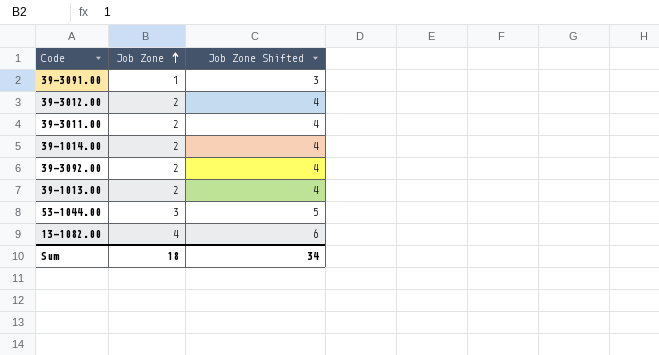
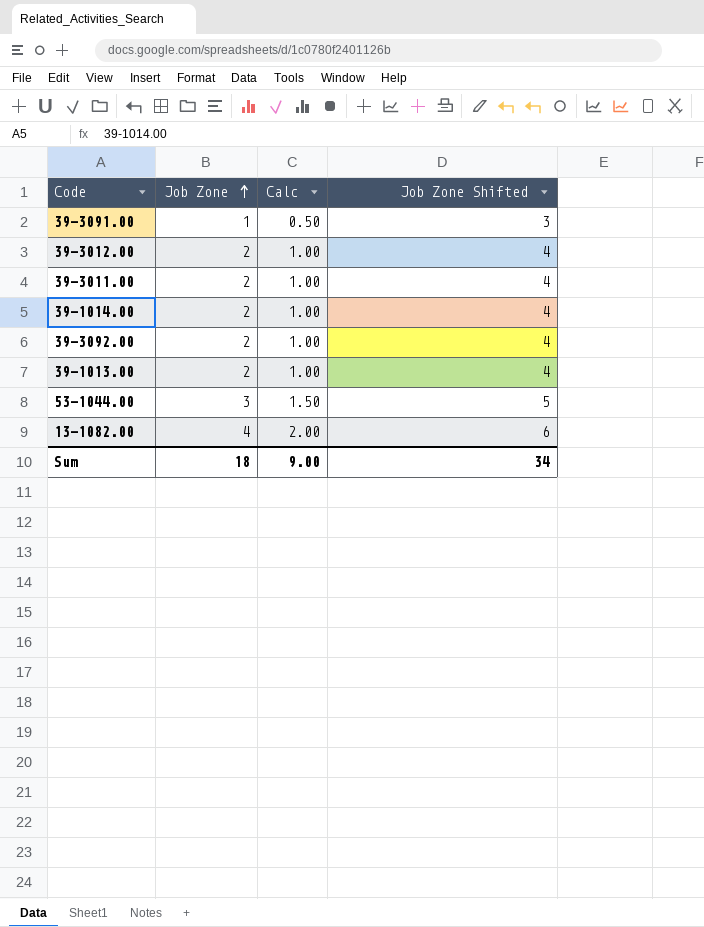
column Calc | formula: none -> [Job Zone] * 0.5

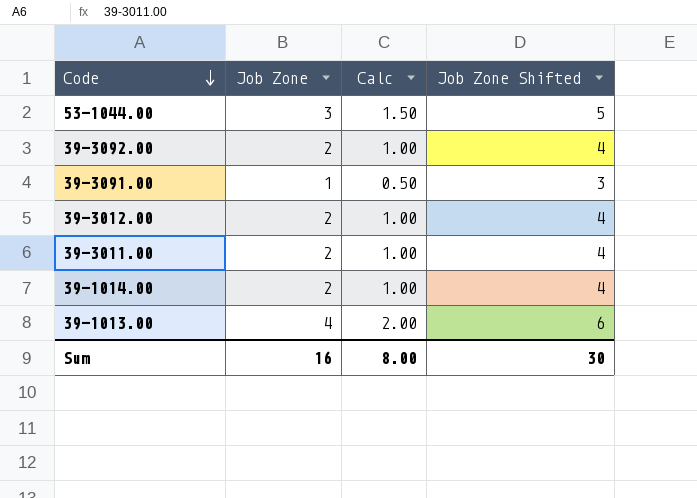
row order: Job Zone ascending -> Code descending
row 13-1082.00: 4 | 2.00 | 6 -> none
39-1013.00 | Job Zone: 2 -> 4
39-1013.00 | Calc: 1.00 -> 2.00
39-1013.00 | Job Zone Shifted: 4 -> 6
Sum | Job Zone: 18 -> 16
Sum | Calc: 9.00 -> 8.00
Sum | Job Zone Shifted: 34 -> 30

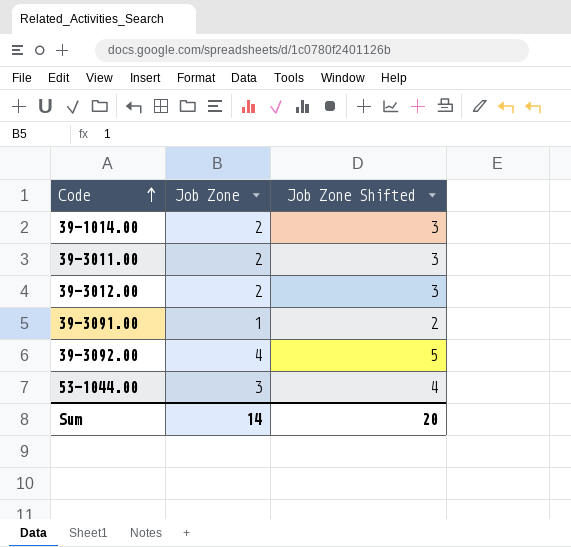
row order: Code descending -> Code ascending
column Calc | formula: [Job Zone] * 0.5 -> none
column Job Zone Shifted | formula: [Job Zone] + 2 -> [Job Zone] + 1
row 39-1013.00: 4 | 2.00 | 6 -> none
39-3092.00 | Job Zone: 2 -> 4
Sum | Job Zone: 16 -> 14
Sum | Job Zone Shifted: 30 -> 20

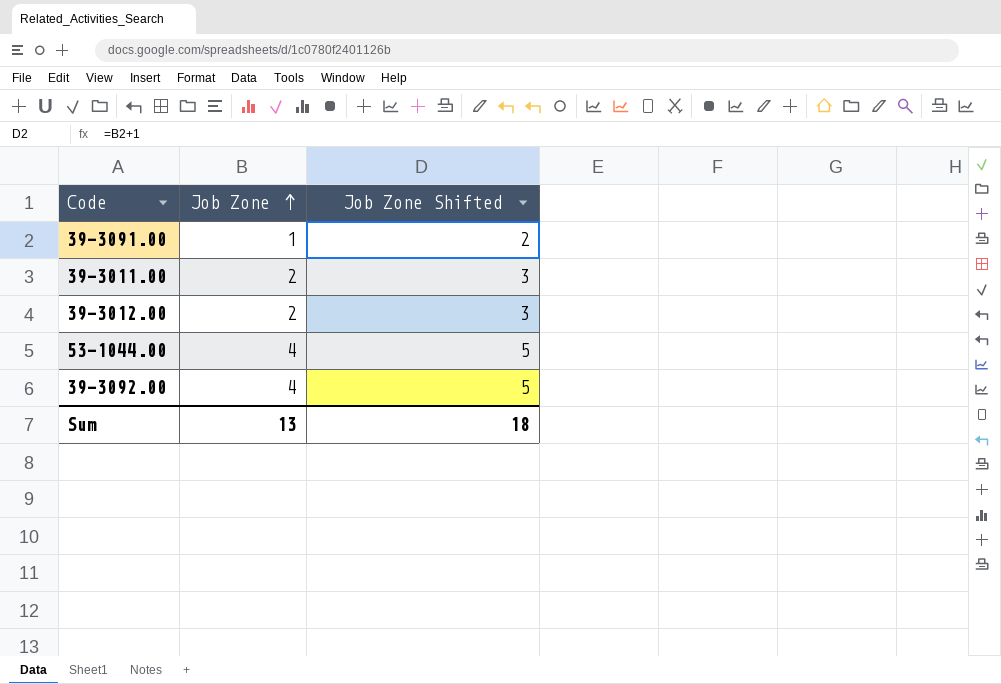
row order: Code ascending -> Job Zone ascending
row 39-1014.00: 2 | 3 -> none
53-1044.00 | Job Zone: 3 -> 4
53-1044.00 | Job Zone Shifted: 4 -> 5
Sum | Job Zone: 14 -> 13
Sum | Job Zone Shifted: 20 -> 18

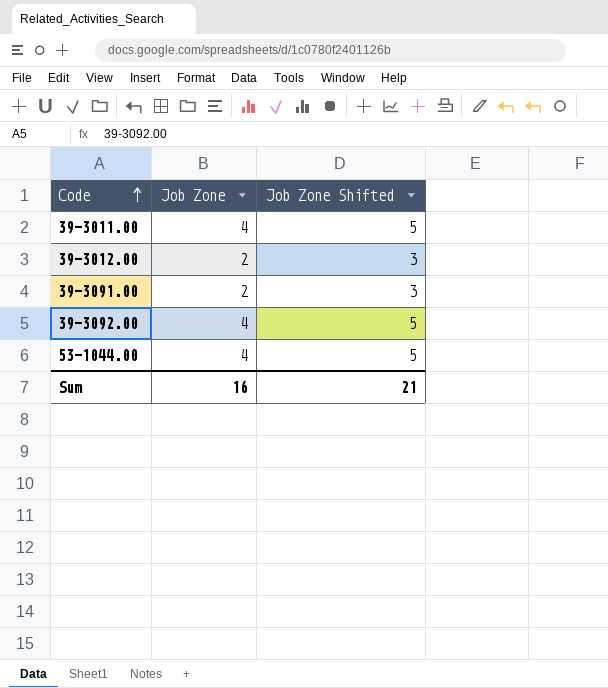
row order: Job Zone ascending -> Code ascending
39-3011.00 | Job Zone: 2 -> 4
39-3011.00 | Job Zone Shifted: 3 -> 5
39-3091.00 | Job Zone: 1 -> 2
39-3091.00 | Job Zone Shifted: 2 -> 3
Sum | Job Zone: 13 -> 16
Sum | Job Zone Shifted: 18 -> 21

